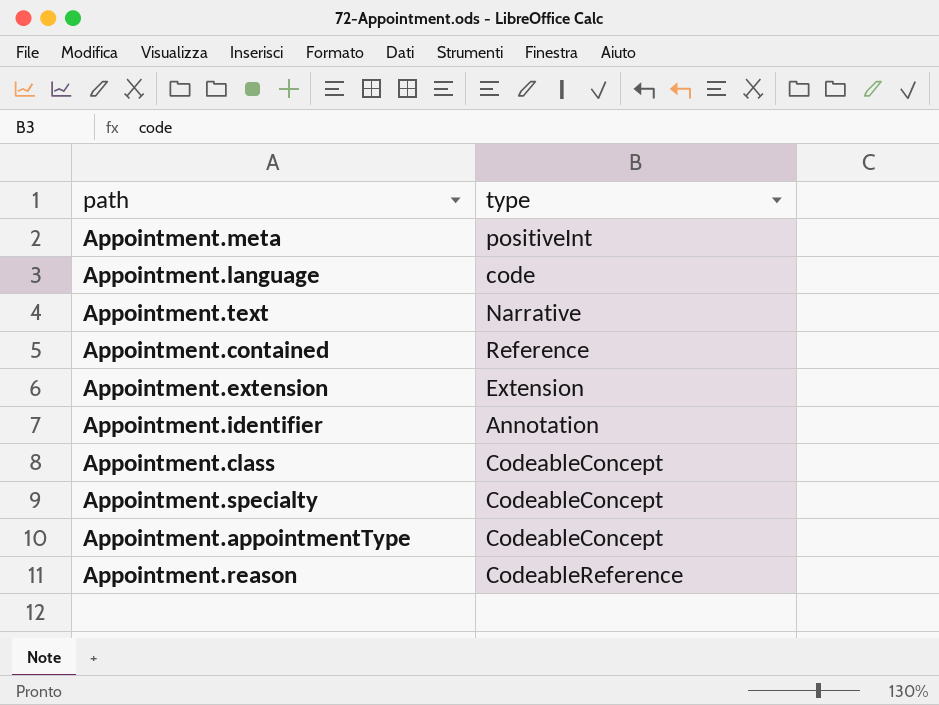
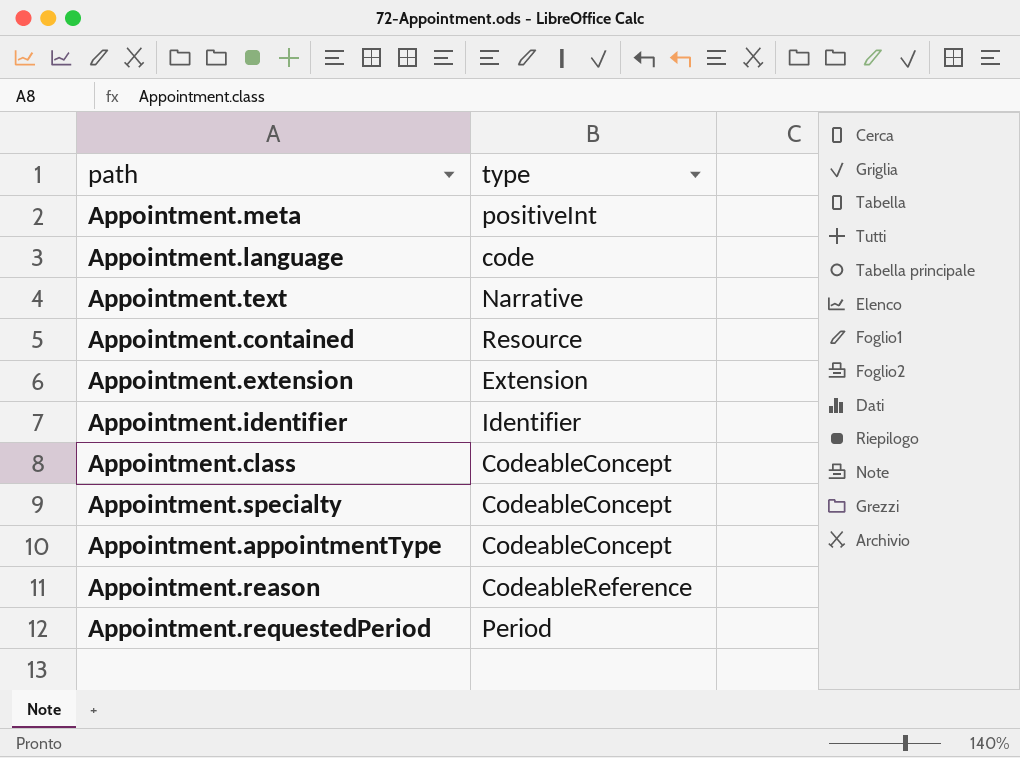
Appointment.contained | type: Reference -> Resource
Appointment.identifier | type: Annotation -> Identifier
row Appointment.requestedPeriod: none -> Period

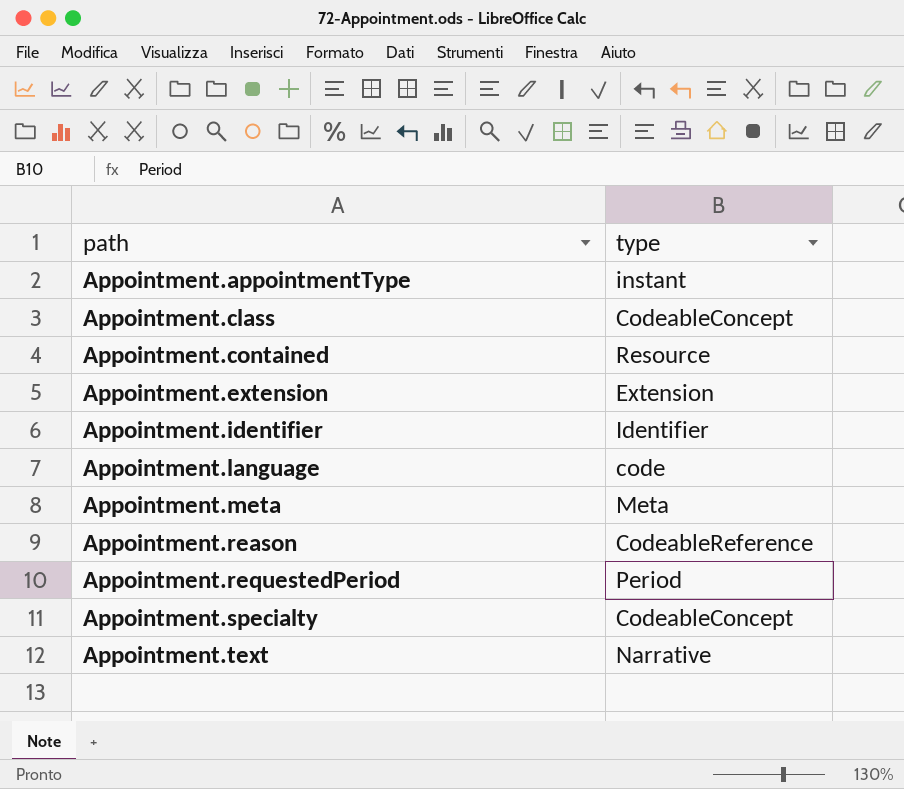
row order: none -> path ascending
Appointment.appointmentType | type: CodeableConcept -> instant
Appointment.meta | type: positiveInt -> Meta

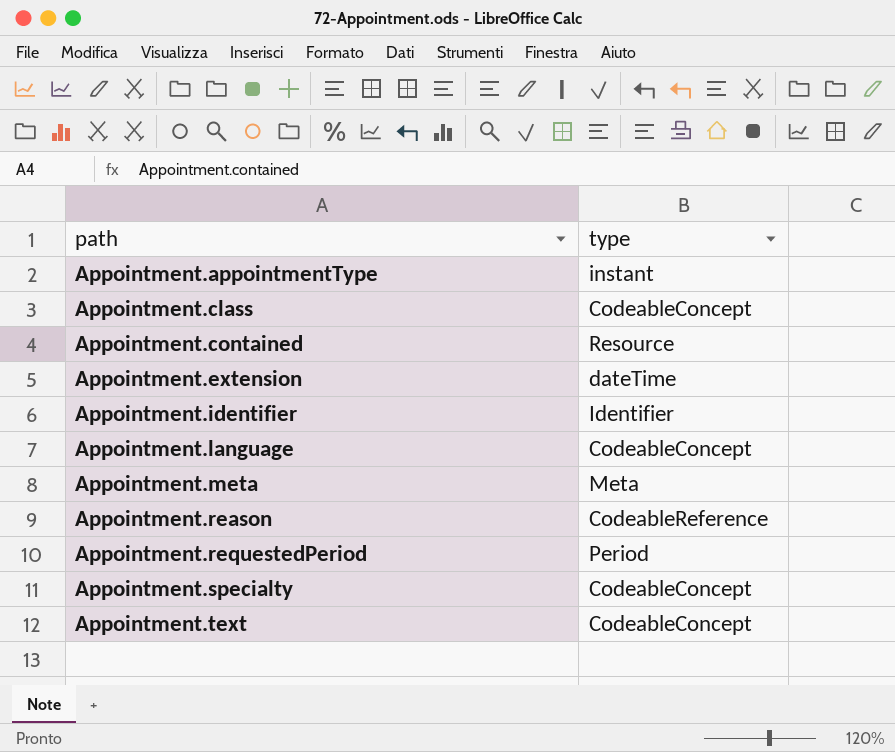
Appointment.extension | type: Extension -> dateTime
Appointment.language | type: code -> CodeableConcept
Appointment.text | type: Narrative -> CodeableConcept

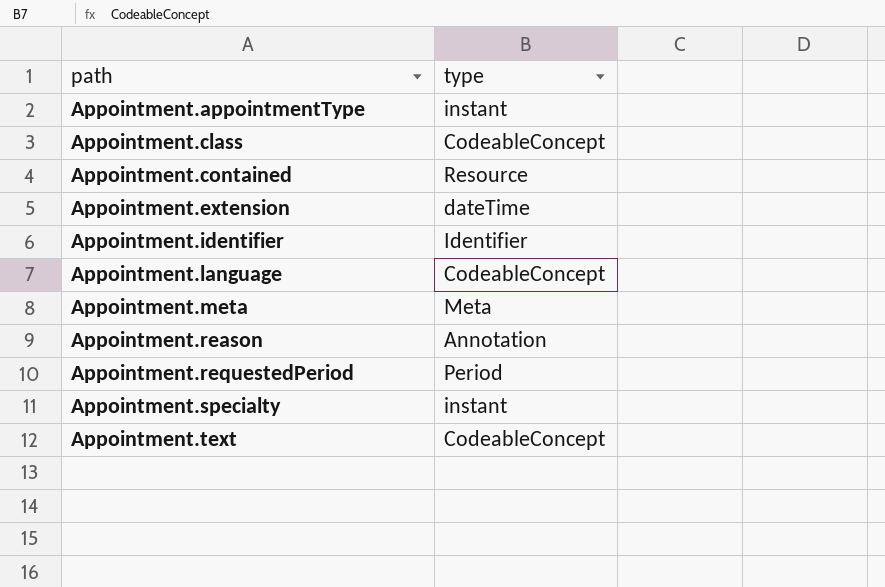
Appointment.reason | type: CodeableReference -> Annotation
Appointment.specialty | type: CodeableConcept -> instant

